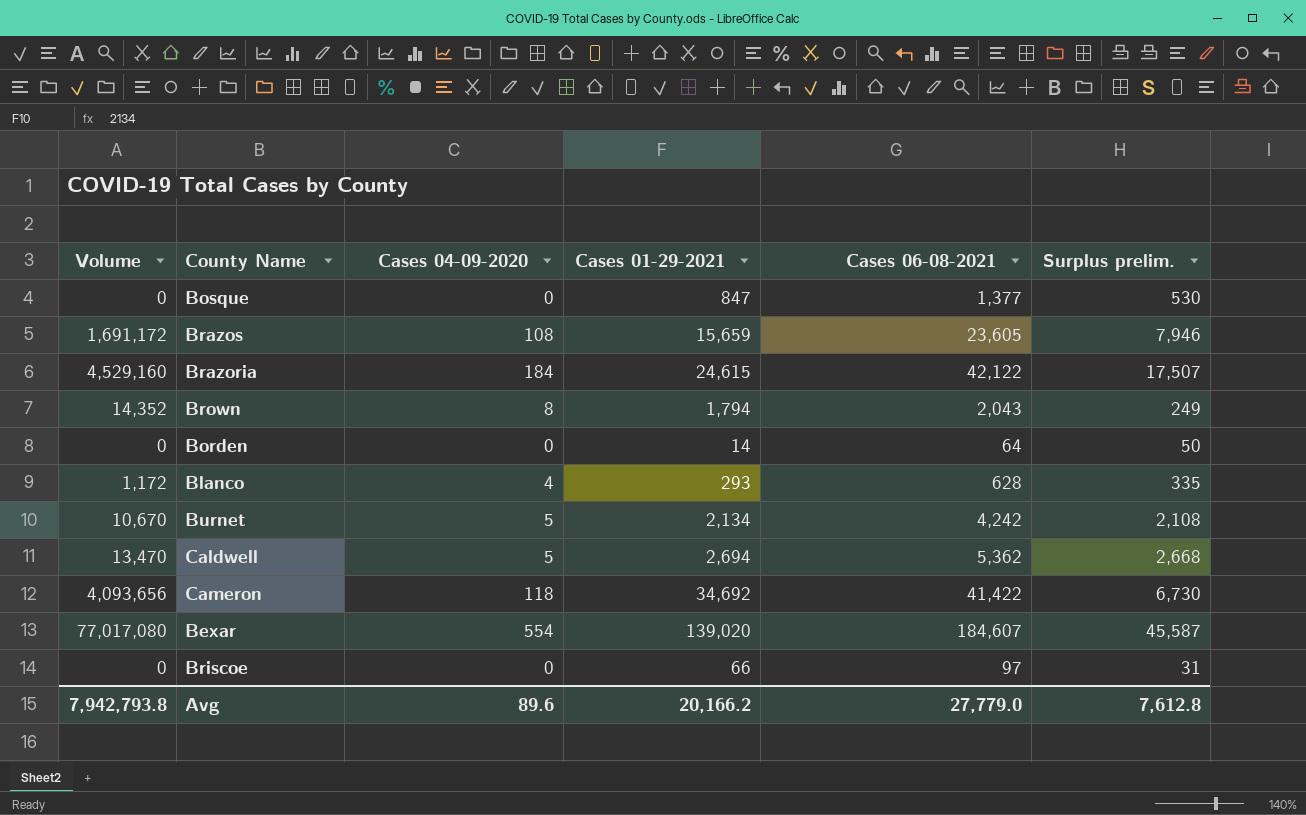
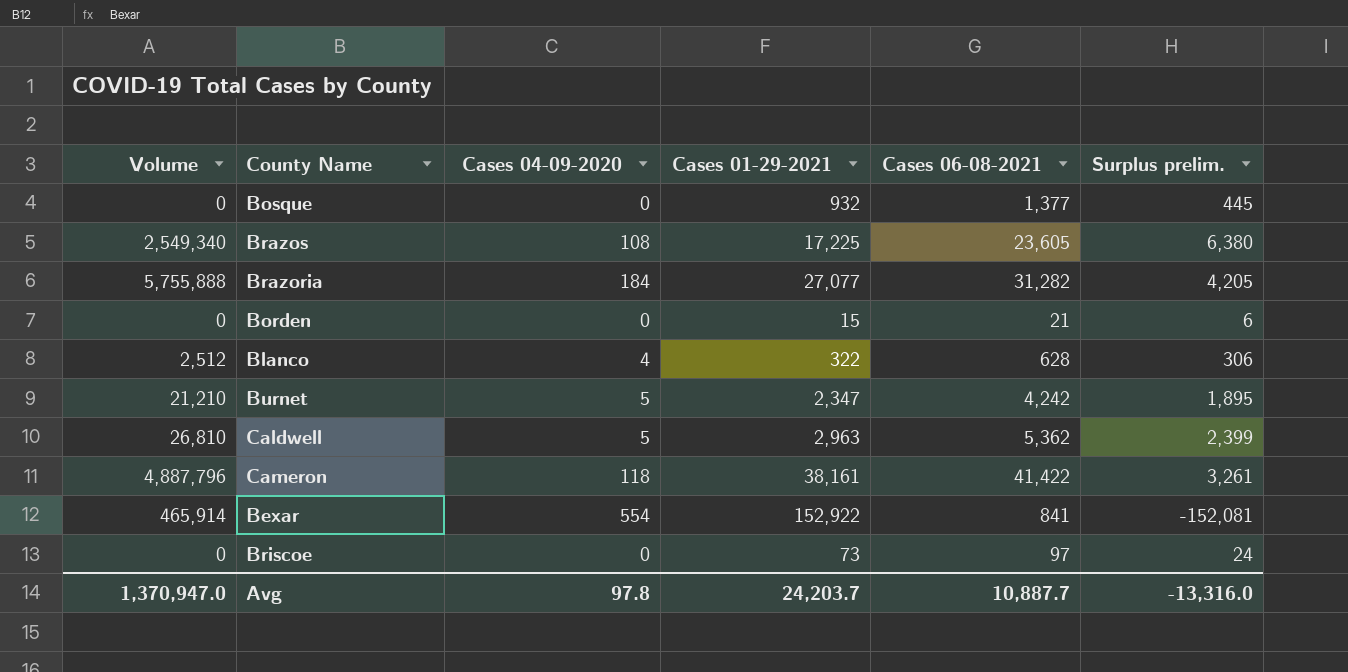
column Volume | formula: [Cases 04-09-2020] * [Cases 01-29-2021] -> [Cases 04-09-2020] * [Cases 06-08-2021]
row Brown: 14,352 | 8 | 1,794 | 2,043 | 249 -> none
Bosque | Cases 01-29-2021: 847 -> 932
Bosque | Surplus prelim.: 530 -> 445
Brazos | Cases 01-29-2021: 15,659 -> 17,225
Brazos | Surplus prelim.: 7,946 -> 6,380
Brazoria | Cases 01-29-2021: 24,615 -> 27,077
Brazoria | Cases 06-08-2021: 42,122 -> 31,282
Brazoria | Surplus prelim.: 17,507 -> 4,205
Borden | Cases 01-29-2021: 14 -> 15
Borden | Cases 06-08-2021: 64 -> 21
Borden | Surplus prelim.: 50 -> 6
Blanco | Cases 01-29-2021: 293 -> 322
Blanco | Surplus prelim.: 335 -> 306
Burnet | Cases 01-29-2021: 2,134 -> 2,347
Burnet | Surplus prelim.: 2,108 -> 1,895
Caldwell | Cases 01-29-2021: 2,694 -> 2,963
Caldwell | Surplus prelim.: 2,668 -> 2,399
Cameron | Cases 01-29-2021: 34,692 -> 38,161
Cameron | Surplus prelim.: 6,730 -> 3,261
Bexar | Cases 01-29-2021: 139,020 -> 152,922
Bexar | Cases 06-08-2021: 184,607 -> 841
Bexar | Surplus prelim.: 45,587 -> -152,081
Briscoe | Cases 01-29-2021: 66 -> 73
Briscoe | Surplus prelim.: 31 -> 24
Avg | Volume: 7,942,793.8 -> 1,370,947.0
Avg | Cases 04-09-2020: 89.6 -> 97.8
Avg | Cases 01-29-2021: 20,166.2 -> 24,203.7
Avg | Cases 06-08-2021: 27,779.0 -> 10,887.7
Avg | Surplus prelim.: 7,612.8 -> -13,316.0

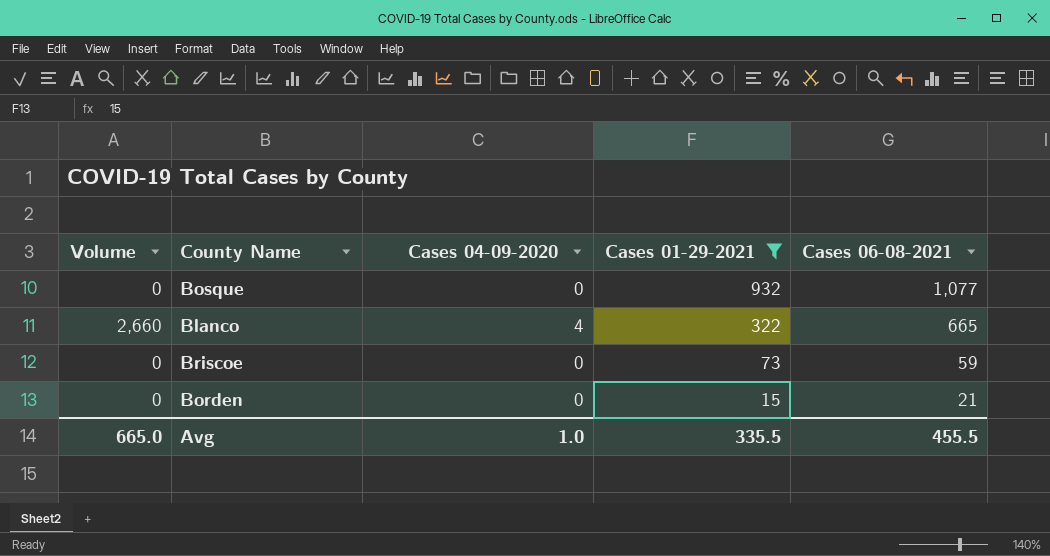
filter: none -> Cases 01-29-2021 <= 932
row order: none -> Cases 01-29-2021 descending
column Surplus prelim. | formula: [Cases 06-08-2021] - [Cases 01-29-2021] -> none
Bosque | Cases 06-08-2021: 1,377 -> 1,077
Blanco | Volume: 2,512 -> 2,660
Blanco | Cases 06-08-2021: 628 -> 665
Briscoe | Cases 06-08-2021: 97 -> 59
Avg | Volume: 1,370,947.0 -> 665.0
Avg | Cases 04-09-2020: 97.8 -> 1.0
Avg | Cases 01-29-2021: 24,203.7 -> 335.5
Avg | Cases 06-08-2021: 10,887.7 -> 455.5

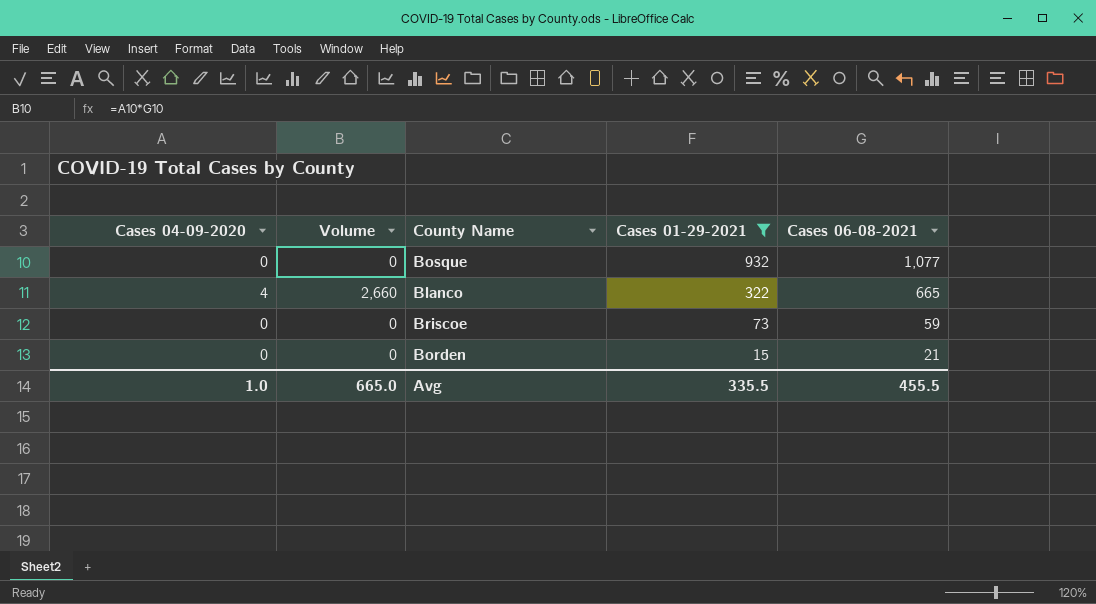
column Cases 04-09-2020 | position: 3 -> 1

